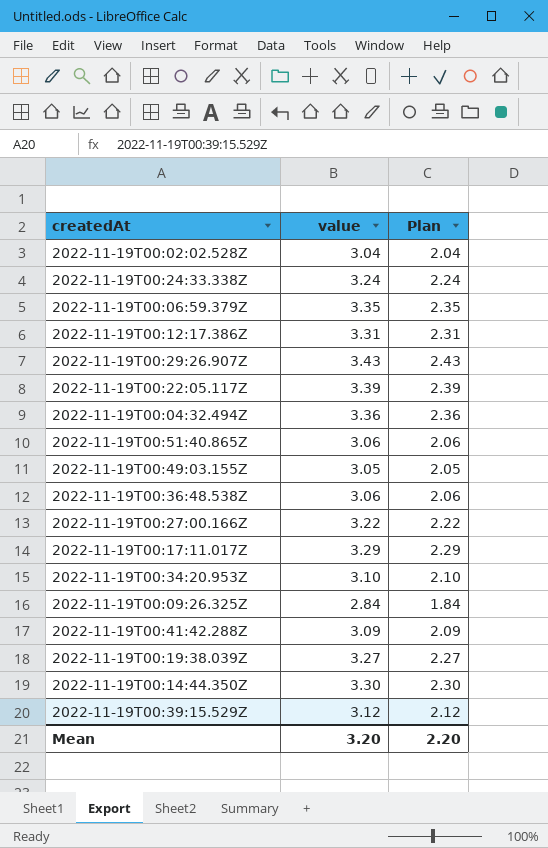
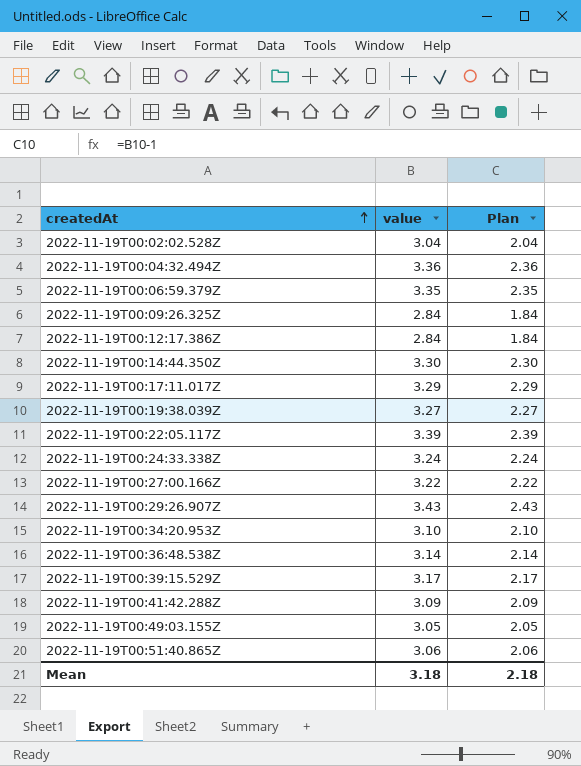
row order: none -> createdAt ascending
2022-11-19T00:12:17.386Z | value: 3.31 -> 2.84
2022-11-19T00:12:17.386Z | Plan: 2.31 -> 1.84
2022-11-19T00:36:48.538Z | value: 3.06 -> 3.14
2022-11-19T00:36:48.538Z | Plan: 2.06 -> 2.14
2022-11-19T00:39:15.529Z | value: 3.12 -> 3.17
2022-11-19T00:39:15.529Z | Plan: 2.12 -> 2.17
Mean | value: 3.20 -> 3.18
Mean | Plan: 2.20 -> 2.18

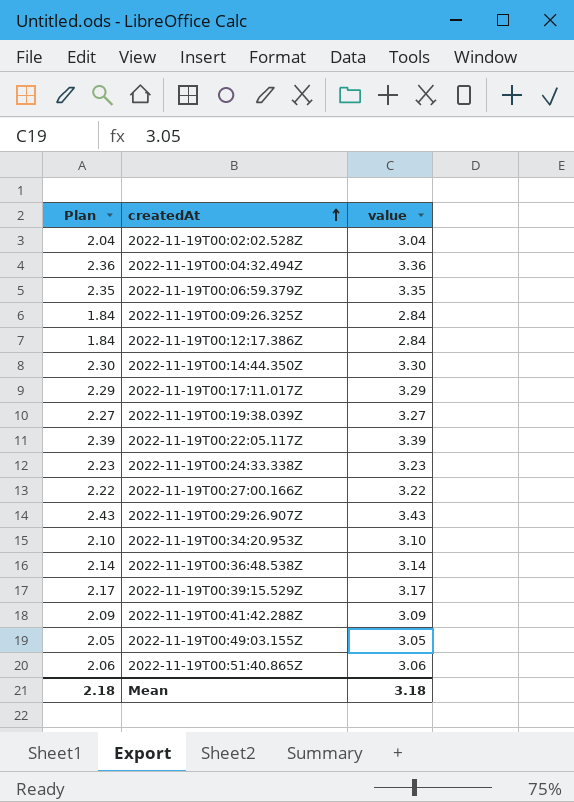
column Plan | position: 3 -> 1
2022-11-19T00:24:33.338Z | Plan: 2.24 -> 2.23
2022-11-19T00:24:33.338Z | value: 3.24 -> 3.23

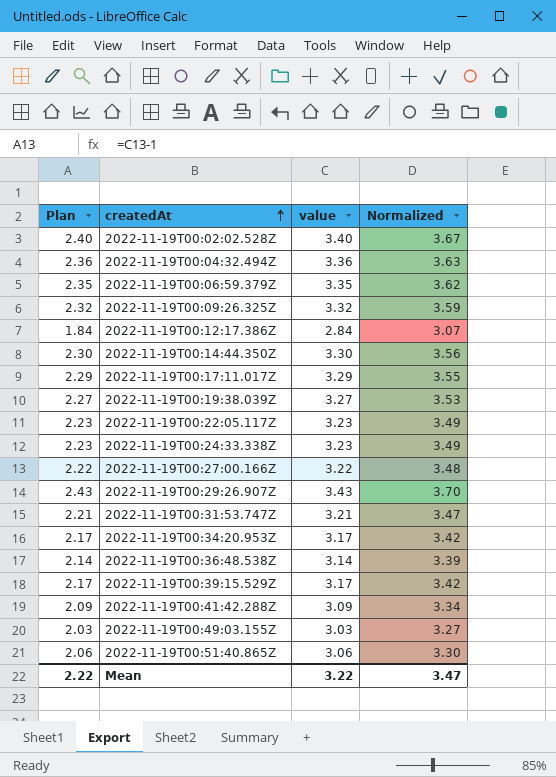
column Normalized | formula: none -> [value] * 1.08
2022-11-19T00:02:02.528Z | Plan: 2.04 -> 2.40
2022-11-19T00:02:02.528Z | value: 3.04 -> 3.40
2022-11-19T00:09:26.325Z | Plan: 1.84 -> 2.32
2022-11-19T00:09:26.325Z | value: 2.84 -> 3.32
2022-11-19T00:22:05.117Z | Plan: 2.39 -> 2.23
2022-11-19T00:22:05.117Z | value: 3.39 -> 3.23
row 2022-11-19T00:31:53.747Z: none -> 2.21 | 3.21 | 3.47
2022-11-19T00:34:20.953Z | Plan: 2.10 -> 2.17
2022-11-19T00:34:20.953Z | value: 3.10 -> 3.17
2022-11-19T00:49:03.155Z | Plan: 2.05 -> 2.03
2022-11-19T00:49:03.155Z | value: 3.05 -> 3.03
Mean | Plan: 2.18 -> 2.22
Mean | value: 3.18 -> 3.22

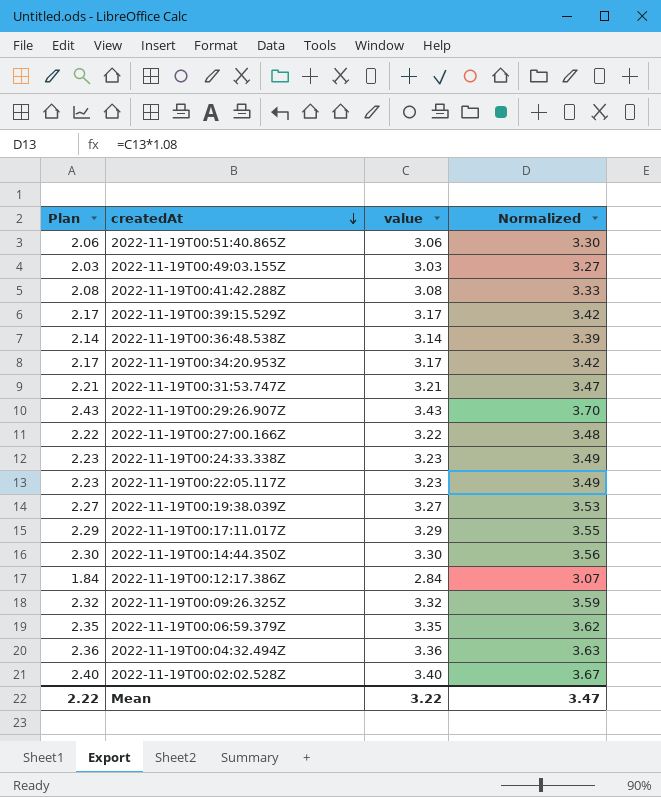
row order: createdAt ascending -> createdAt descending
2022-11-19T00:41:42.288Z | Plan: 2.09 -> 2.08
2022-11-19T00:41:42.288Z | value: 3.09 -> 3.08
2022-11-19T00:41:42.288Z | Normalized: 3.34 -> 3.33

